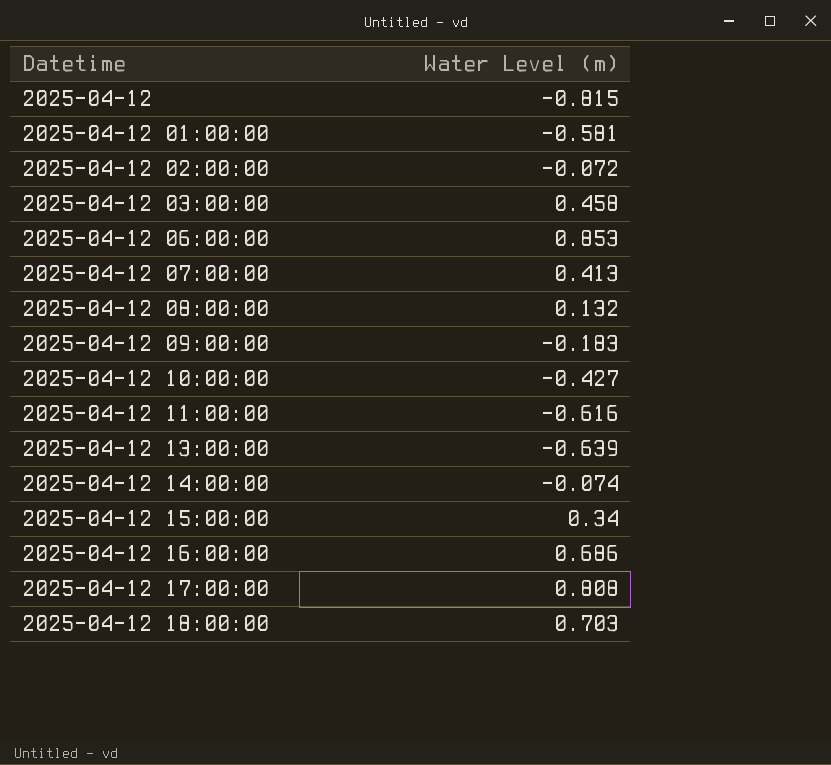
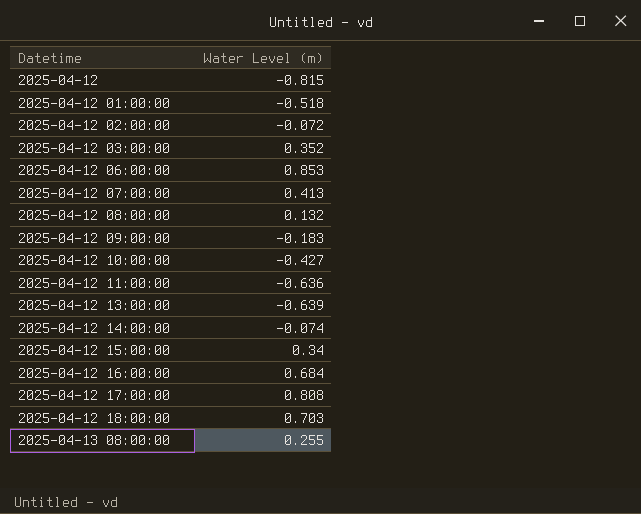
2025-04-12 01:00:00 | Water Level (m): -0.581 -> -0.518
2025-04-12 03:00:00 | Water Level (m): 0.458 -> 0.352
2025-04-12 11:00:00 | Water Level (m): -0.616 -> -0.636
2025-04-12 16:00:00 | Water Level (m): 0.686 -> 0.684
row 2025-04-13 08:00:00: none -> 0.255

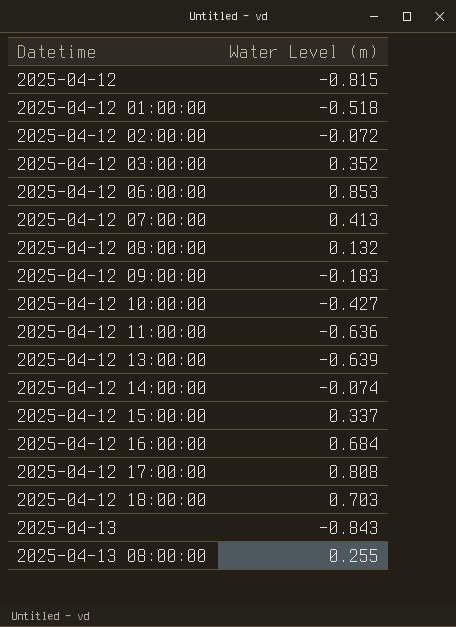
2025-04-12 15:00:00 | Water Level (m): 0.34 -> 0.337
row 2025-04-13: none -> -0.843

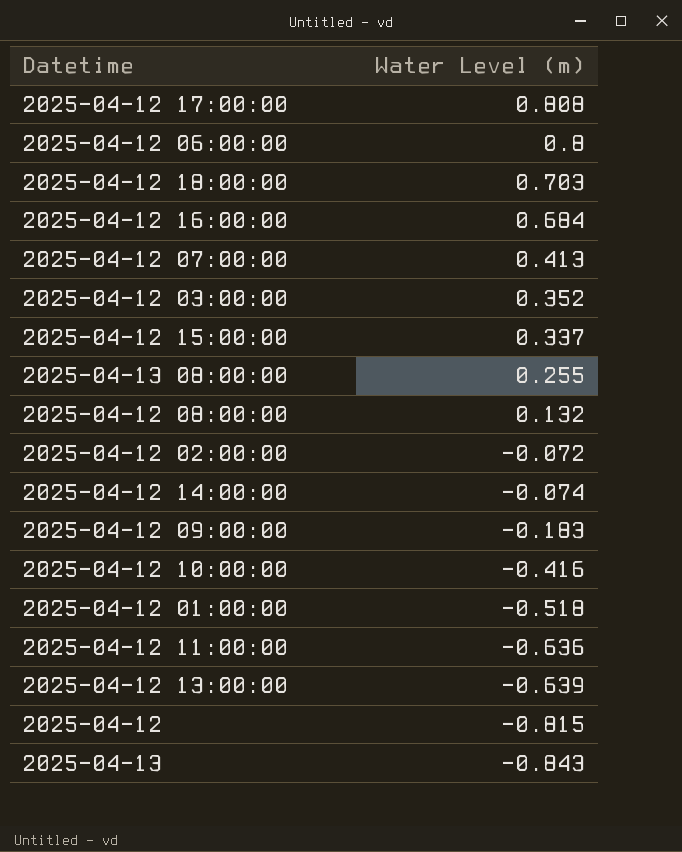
row order: Datetime ascending -> Water Level (m) descending
2025-04-12 06:00:00 | Water Level (m): 0.853 -> 0.8
2025-04-12 10:00:00 | Water Level (m): -0.427 -> -0.416

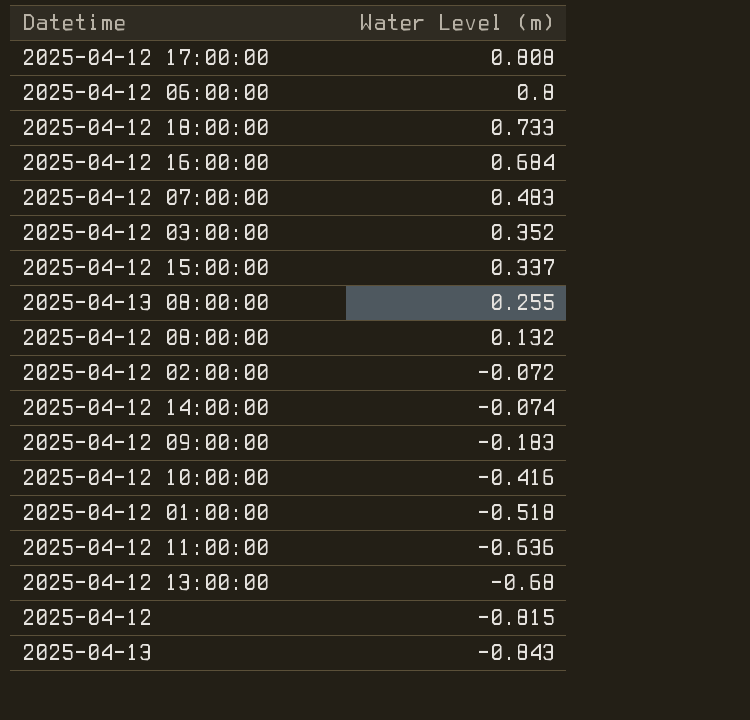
2025-04-12 18:00:00 | Water Level (m): 0.703 -> 0.733
2025-04-12 07:00:00 | Water Level (m): 0.413 -> 0.483
2025-04-12 13:00:00 | Water Level (m): -0.639 -> -0.68

